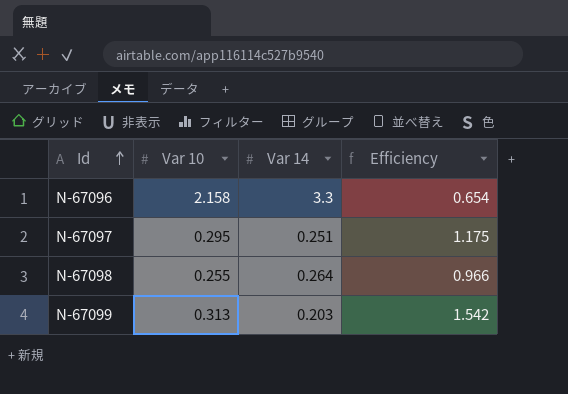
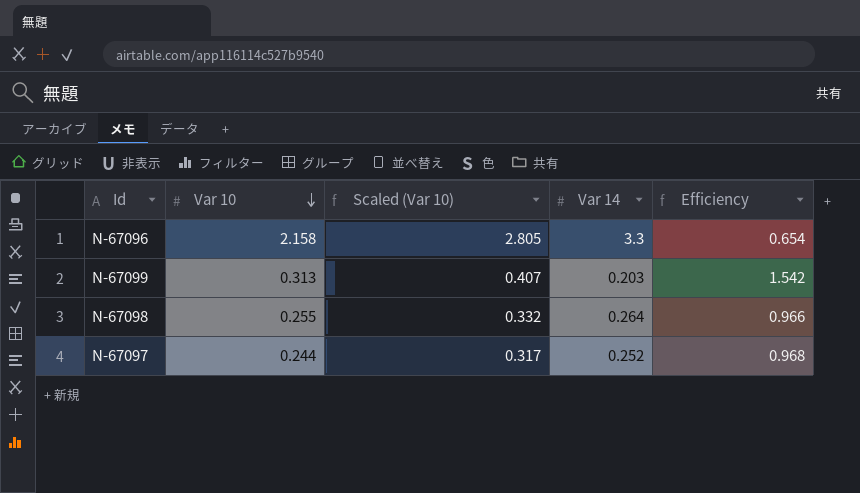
row order: Id ascending -> Var 10 descending
column Scaled (Var 10) | formula: none -> [Var 10] * 1.3
N-67097 | Var 10: 0.295 -> 0.244
N-67097 | Var 14: 0.251 -> 0.252
N-67097 | Efficiency: 1.175 -> 0.968

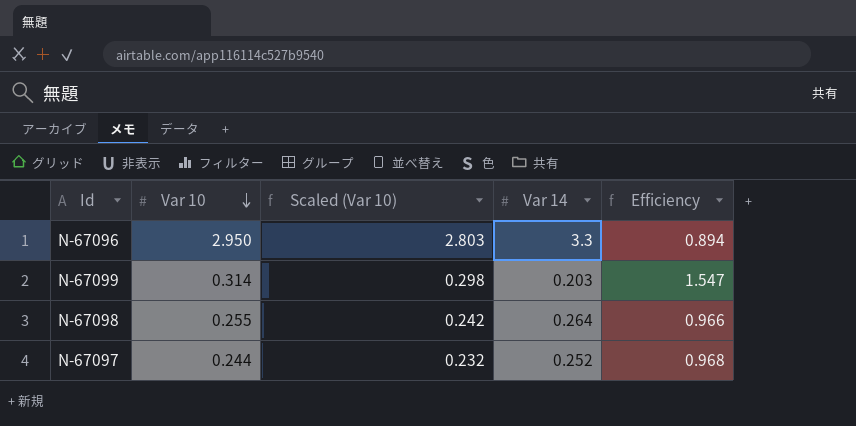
column Scaled (Var 10) | formula: [Var 10] * 1.3 -> [Var 10] * 0.95
N-67096 | Var 10: 2.158 -> 2.950
N-67096 | Efficiency: 0.654 -> 0.894
N-67099 | Var 10: 0.313 -> 0.314
N-67099 | Efficiency: 1.542 -> 1.547

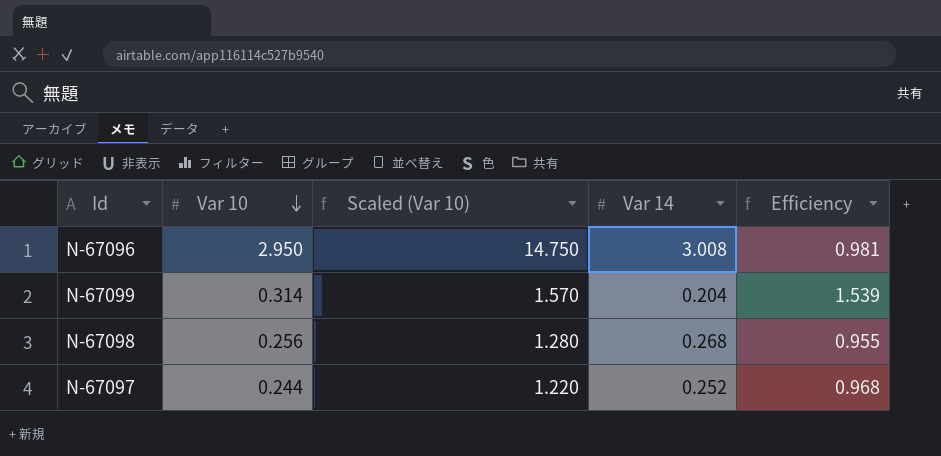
column Scaled (Var 10) | formula: [Var 10] * 0.95 -> [Var 10] * 5
N-67096 | Var 14: 3.3 -> 3.008
N-67096 | Efficiency: 0.894 -> 0.981
N-67099 | Var 14: 0.203 -> 0.204
N-67099 | Efficiency: 1.547 -> 1.539
N-67098 | Var 10: 0.255 -> 0.256
N-67098 | Var 14: 0.264 -> 0.268
N-67098 | Efficiency: 0.966 -> 0.955

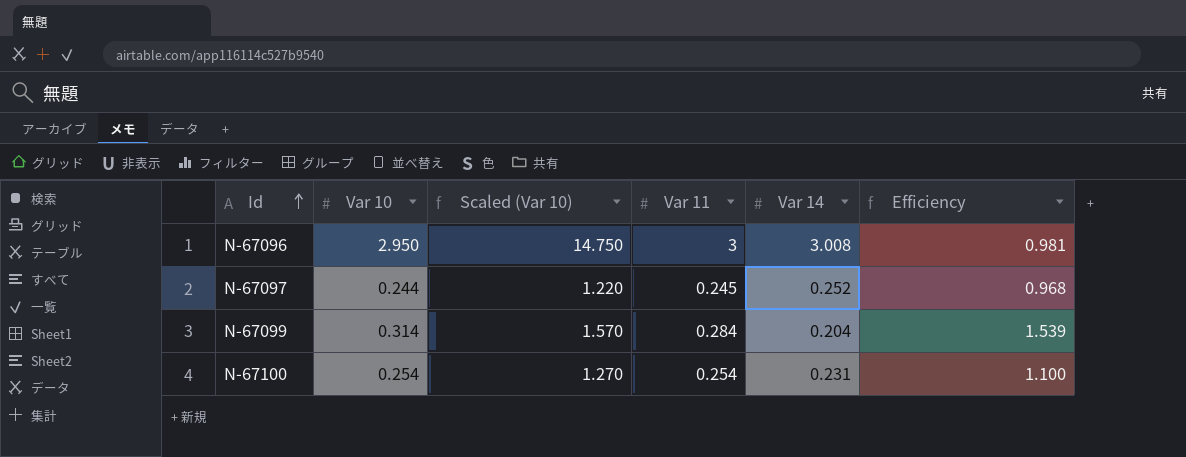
row order: Var 10 descending -> Id ascending
column Var 11 | position: none -> 4
row N-67098: 0.256 | 1.280 | 0.268 | 0.955 -> none
row N-67100: none -> 0.254 | 1.270 | 0.254 | 0.231 | 1.100

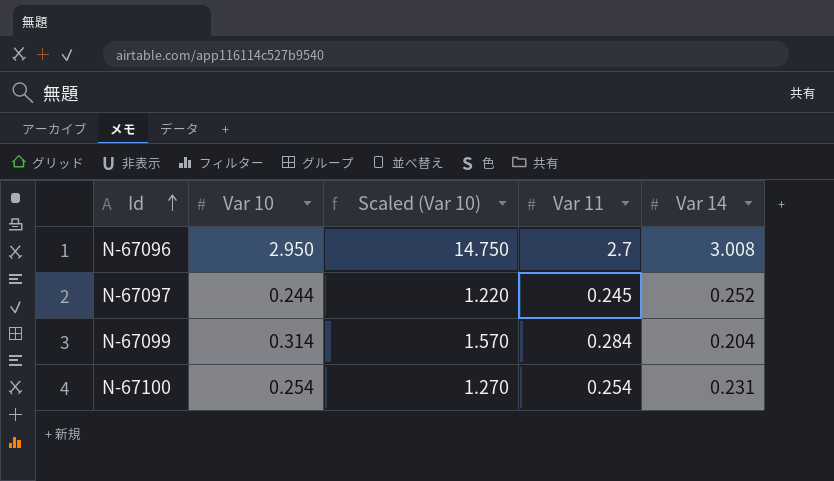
column Efficiency | formula: [Var 10] / [Var 14] -> none
N-67096 | Var 11: 3 -> 2.7

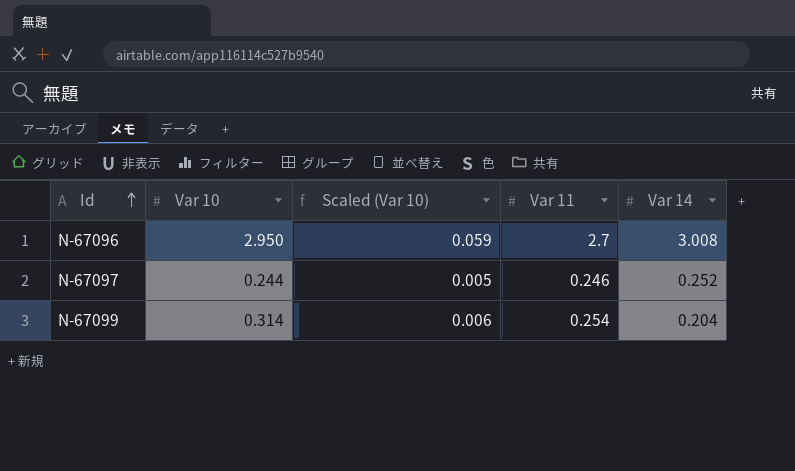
column Scaled (Var 10) | formula: [Var 10] * 5 -> [Var 10] * 0.02
row N-67100: 0.254 | 1.270 | 0.254 | 0.231 -> none
N-67097 | Var 11: 0.245 -> 0.246
N-67099 | Var 11: 0.284 -> 0.254

